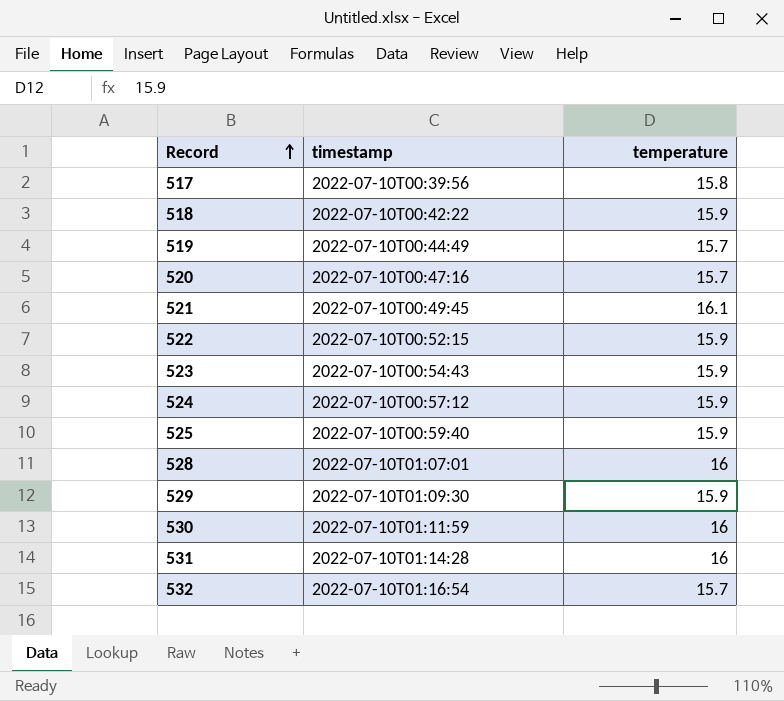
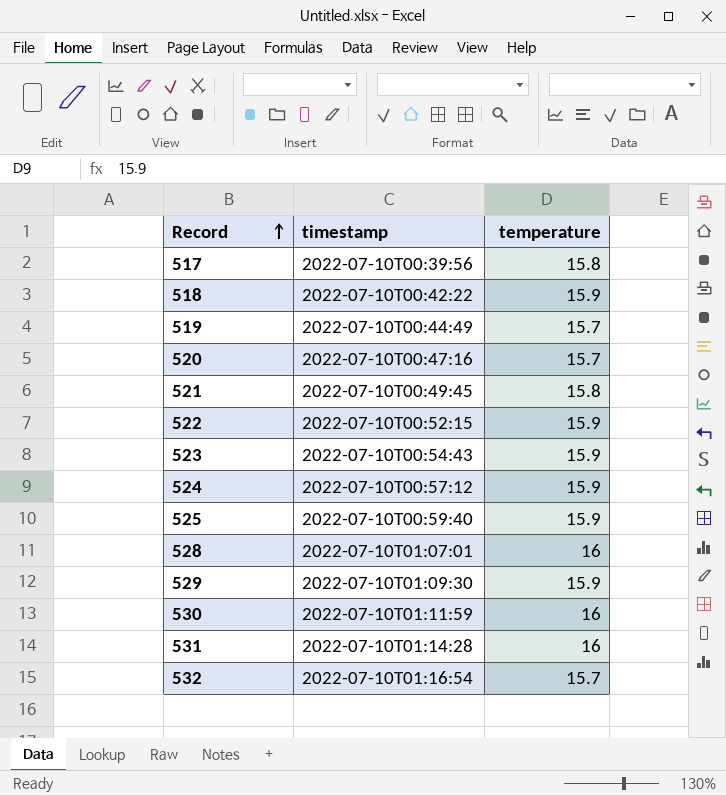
521 | temperature: 16.1 -> 15.8

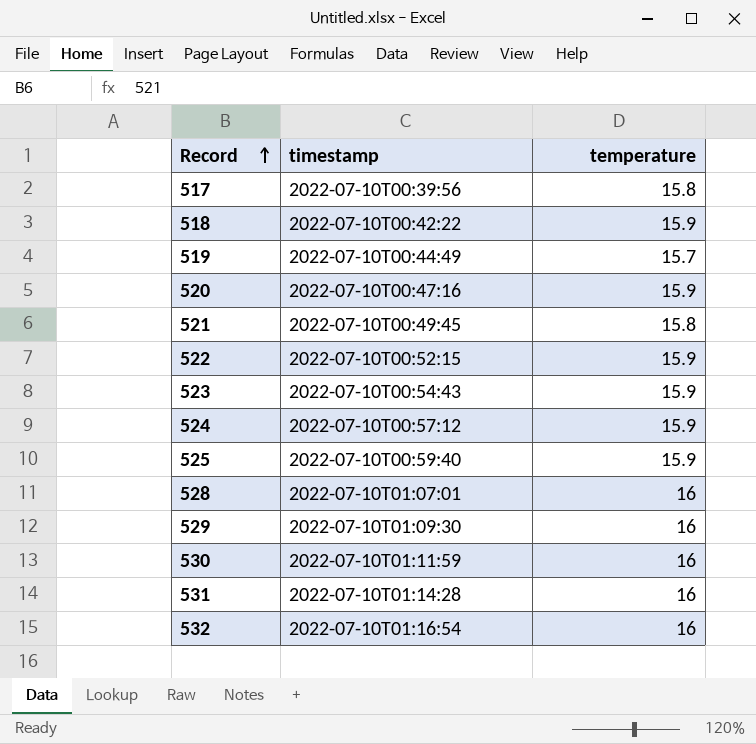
520 | temperature: 15.7 -> 15.9
529 | temperature: 15.9 -> 16
532 | temperature: 15.7 -> 16

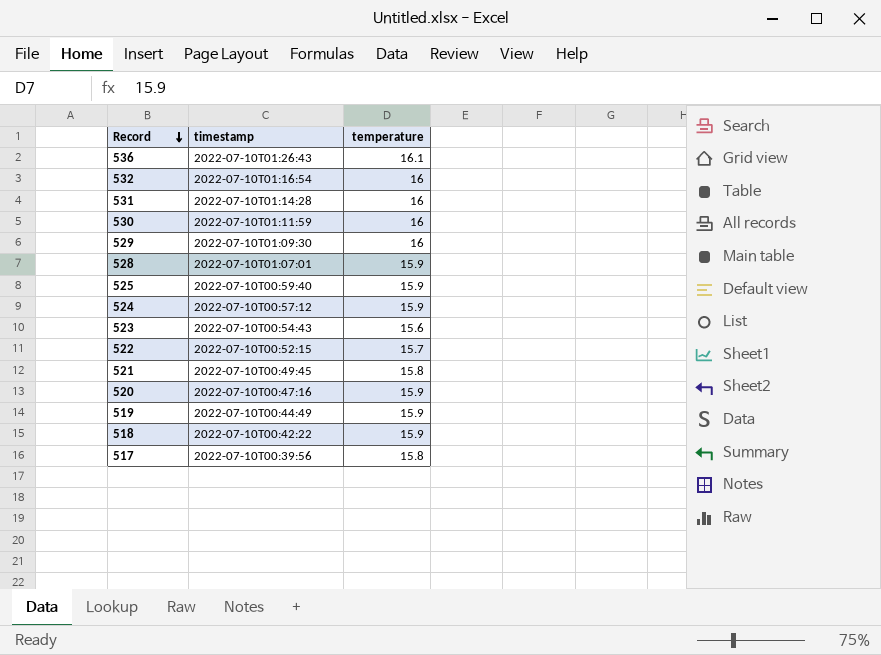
row order: Record ascending -> Record descending
row 536: none -> 2022-07-10T01:26:43 | 16.1
528 | temperature: 16 -> 15.9
523 | temperature: 15.9 -> 15.6
522 | temperature: 15.9 -> 15.7
519 | temperature: 15.7 -> 15.9

